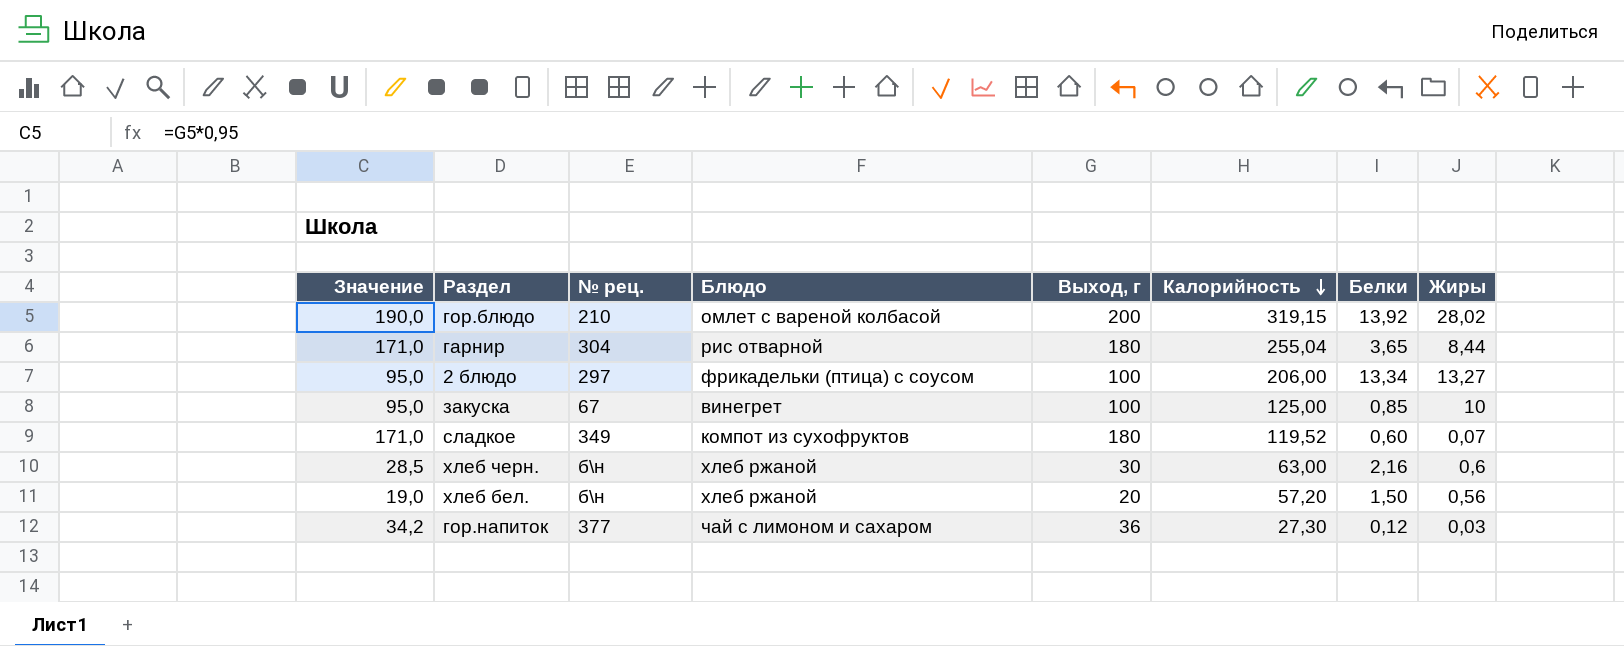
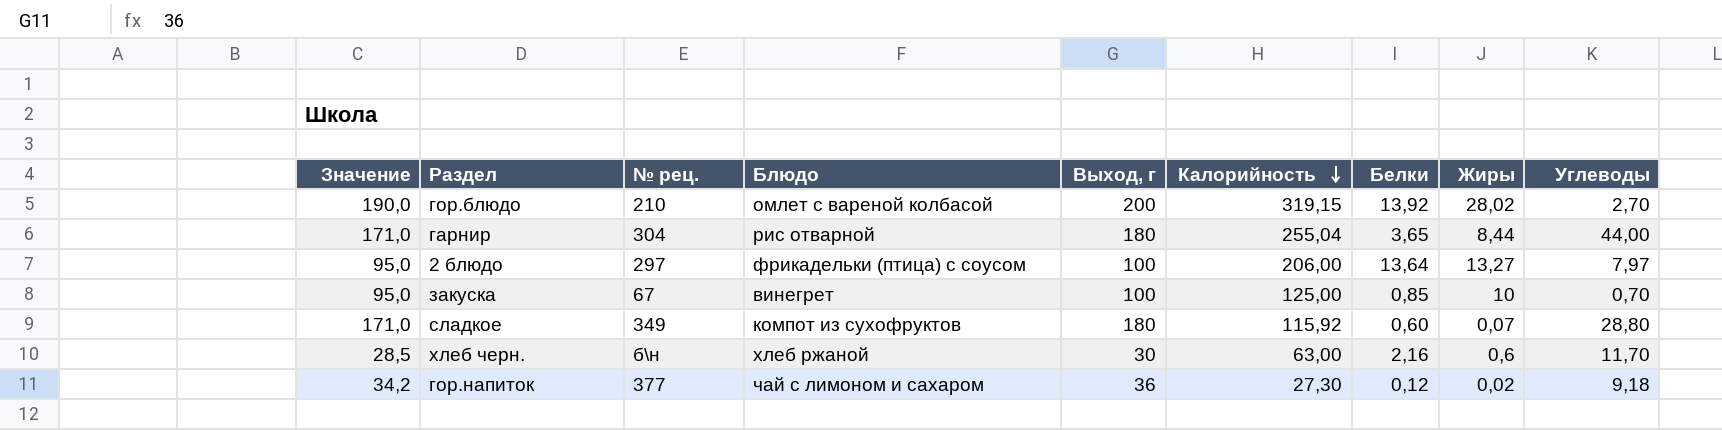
column Углеводы | position: none -> 9
row хлеб бел.: 19,0 | б\н | хлеб ржаной | 20 | 57,20 | 1,50 | 0,56 -> none
2 блюдо | Белки: 13,34 -> 13,64
сладкое | Калорийность: 119,52 -> 115,92
гор.напиток | Жиры: 0,03 -> 0,02

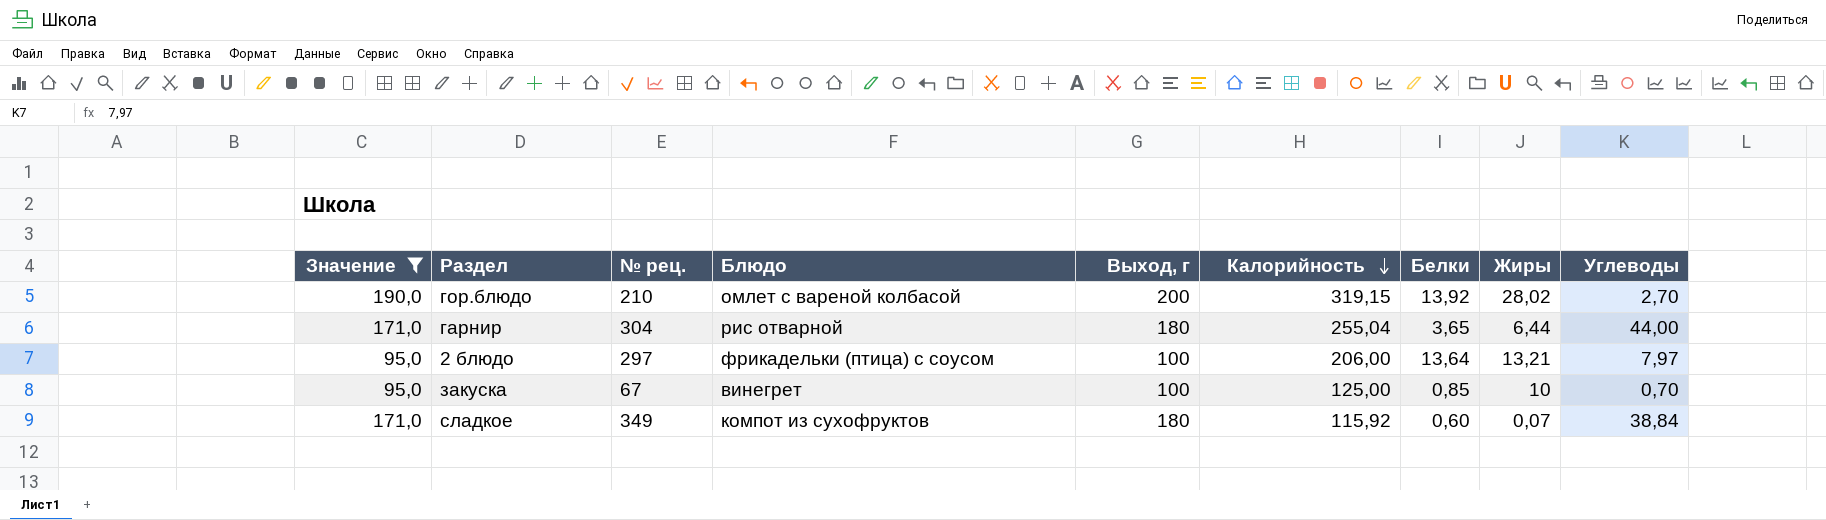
filter: none -> Значение >= 95,0
гарнир | Жиры: 8,44 -> 6,44
2 блюдо | Жиры: 13,27 -> 13,21
сладкое | Углеводы: 28,80 -> 38,84

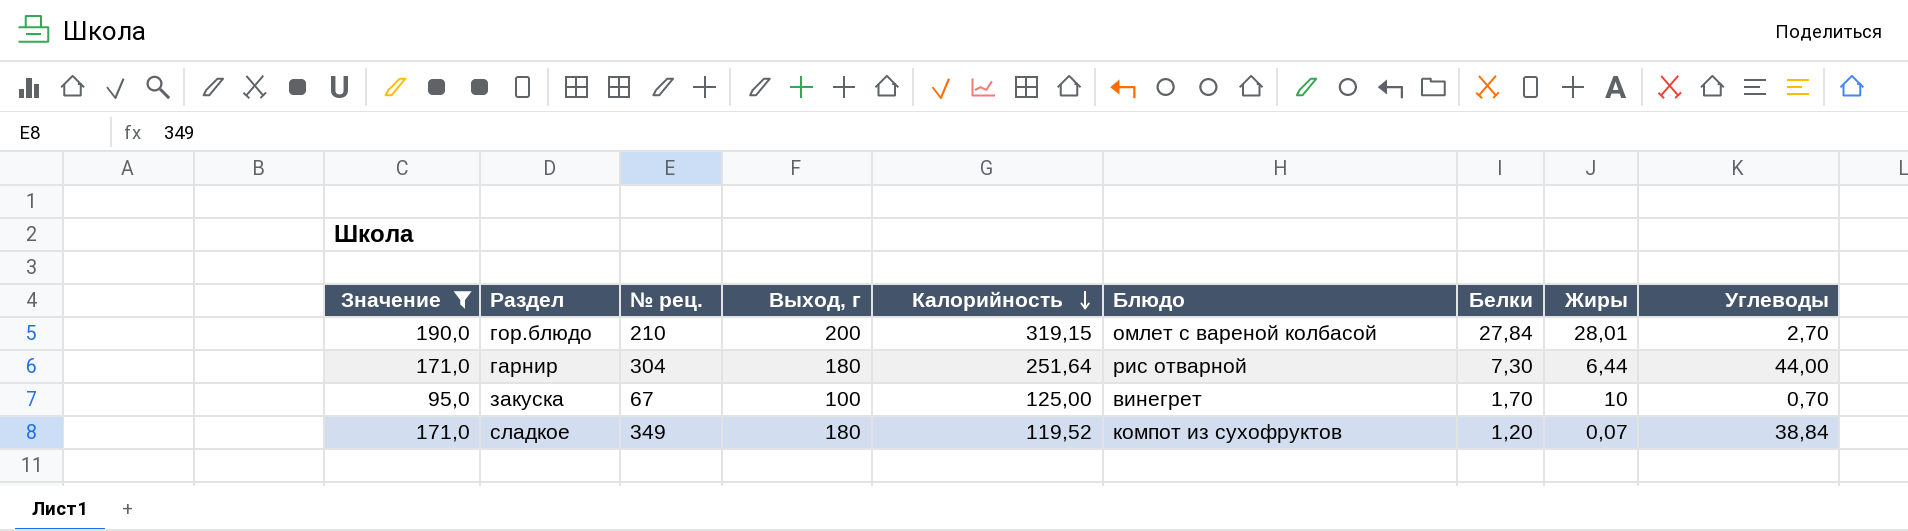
column Блюдо | position: 4 -> 6
row 2 блюдо: 95,0 | 297 | фрикадельки (птица) с соусом | 100 | 206,00 | 13,64 | 13,21 | 7,97 -> none
гор.блюдо | Белки: 13,92 -> 27,84
гор.блюдо | Жиры: 28,02 -> 28,01
гарнир | Калорийность: 255,04 -> 251,64
гарнир | Белки: 3,65 -> 7,30
закуска | Белки: 0,85 -> 1,70
сладкое | Калорийность: 115,92 -> 119,52
сладкое | Белки: 0,60 -> 1,20

